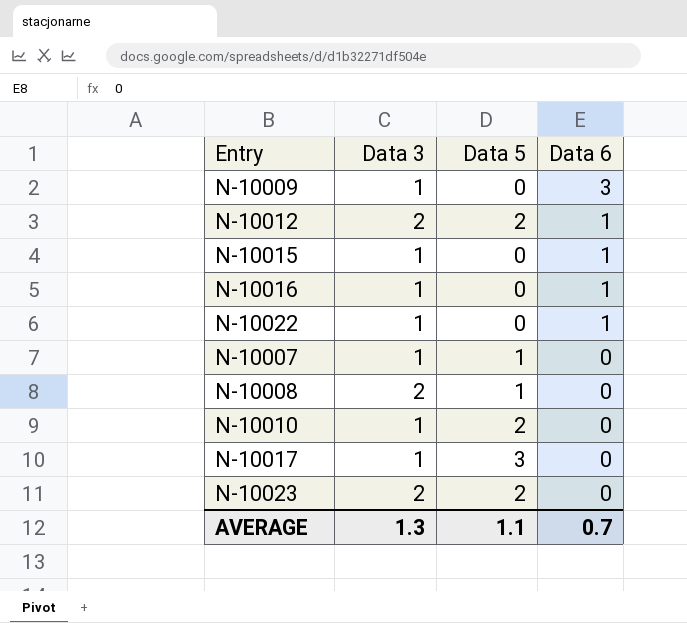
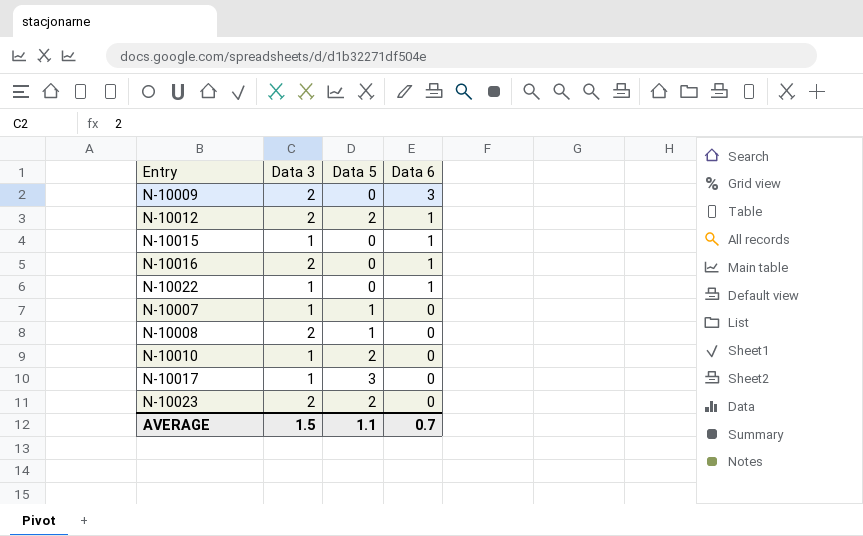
N-10009 | Data 3: 1 -> 2
N-10016 | Data 3: 1 -> 2
AVERAGE | Data 3: 1.3 -> 1.5

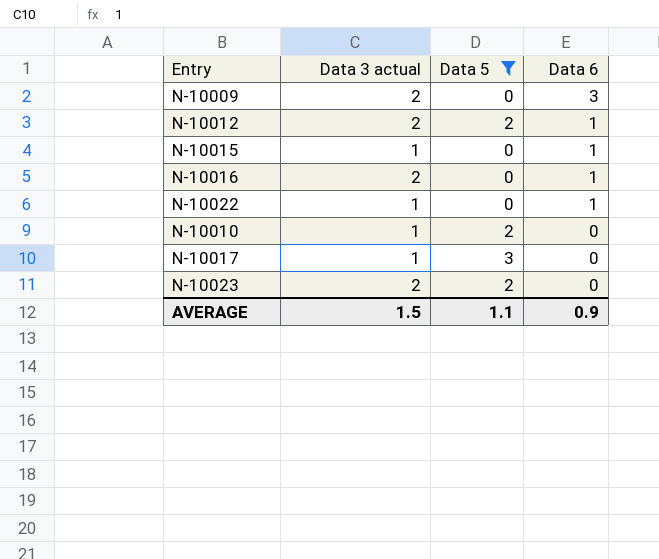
filter: none -> Data 5 != 1
column name: Data 3 -> Data 3 actual
AVERAGE | Data 6: 0.7 -> 0.9

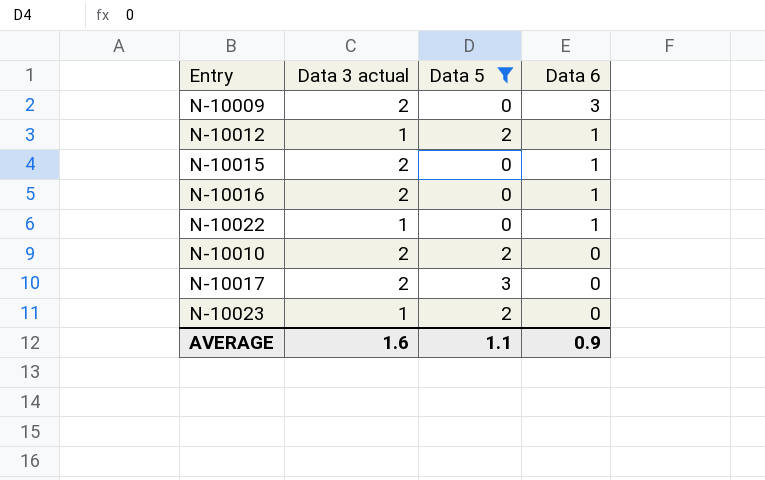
N-10012 | Data 3 actual: 2 -> 1
N-10015 | Data 3 actual: 1 -> 2
N-10010 | Data 3 actual: 1 -> 2
N-10017 | Data 3 actual: 1 -> 2
N-10023 | Data 3 actual: 2 -> 1
AVERAGE | Data 3 actual: 1.5 -> 1.6

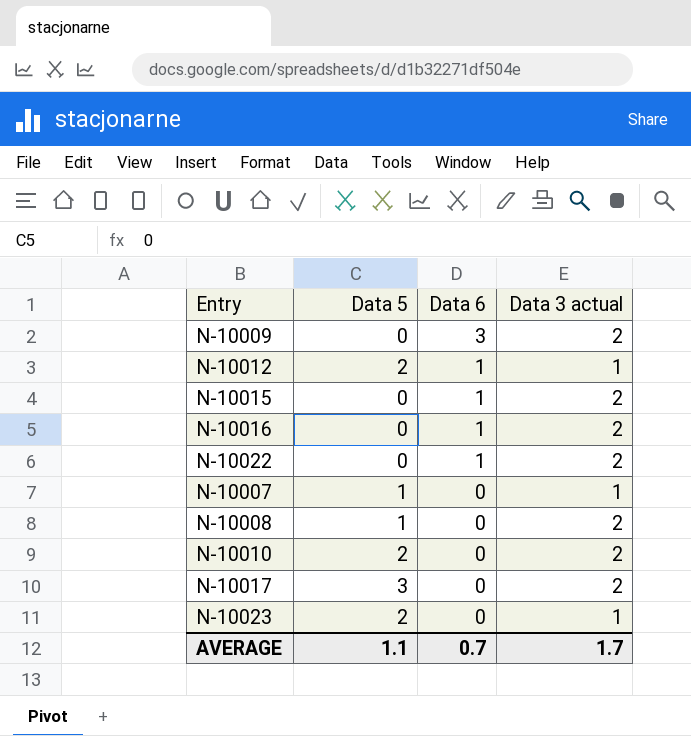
filter: Data 5 != 1 -> none
column Data 3 actual | position: 2 -> 4
N-10022 | Data 3 actual: 1 -> 2
AVERAGE | Data 6: 0.9 -> 0.7
AVERAGE | Data 3 actual: 1.6 -> 1.7

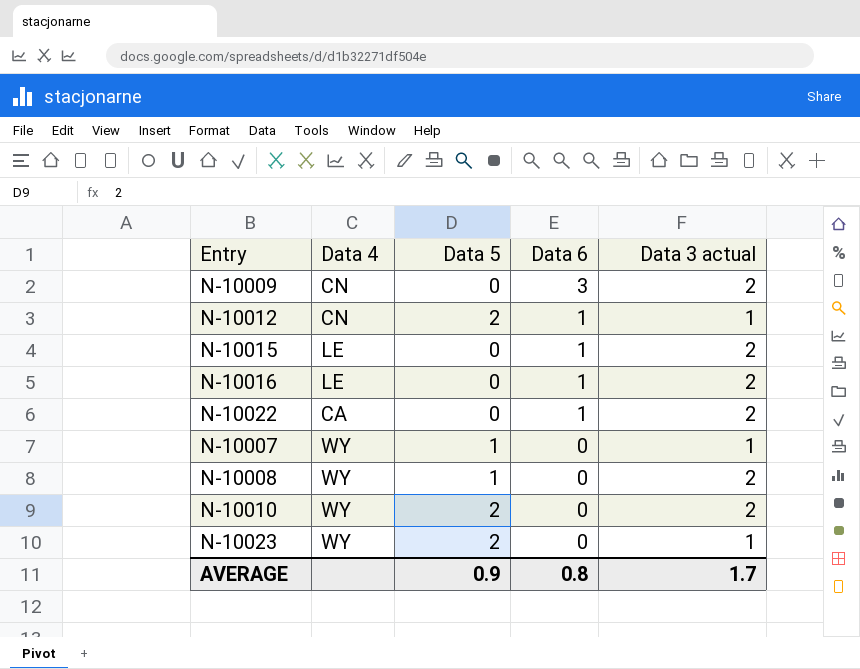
column Data 4 | position: none -> 2
row N-10017: 3 | 0 | 2 -> none
AVERAGE | Data 5: 1.1 -> 0.9
AVERAGE | Data 6: 0.7 -> 0.8

